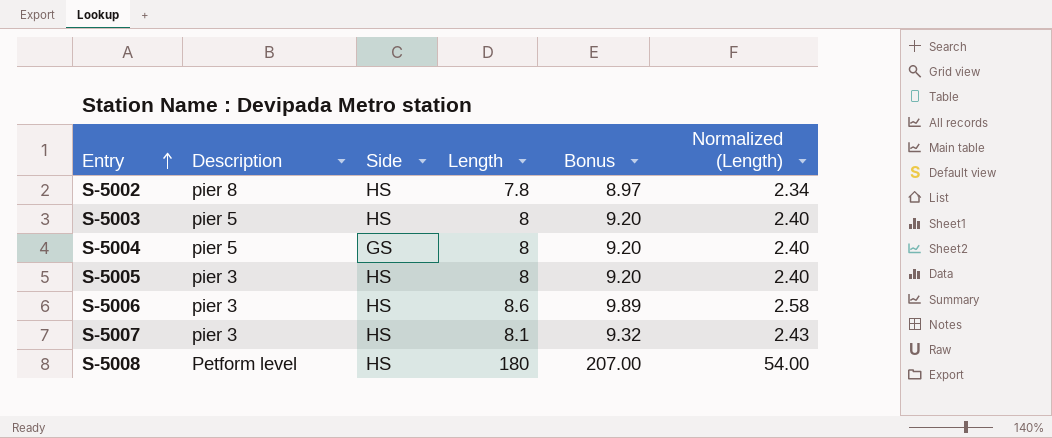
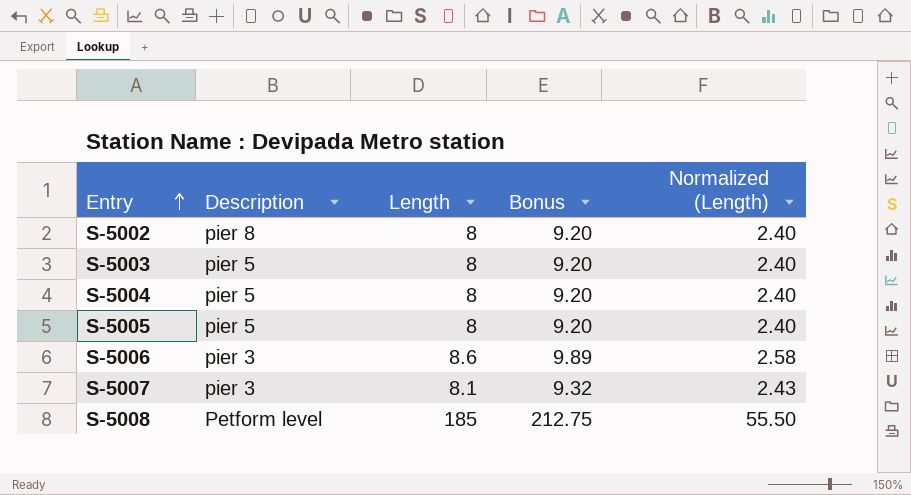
column Side | position: 3 -> none
S-5002 | Length: 7.8 -> 8
S-5002 | Bonus: 8.97 -> 9.20
S-5002 | Normalized (Length): 2.34 -> 2.40
S-5005 | Description: pier 3 -> pier 5
S-5008 | Length: 180 -> 185
S-5008 | Bonus: 207.00 -> 212.75
S-5008 | Normalized (Length): 54.00 -> 55.50

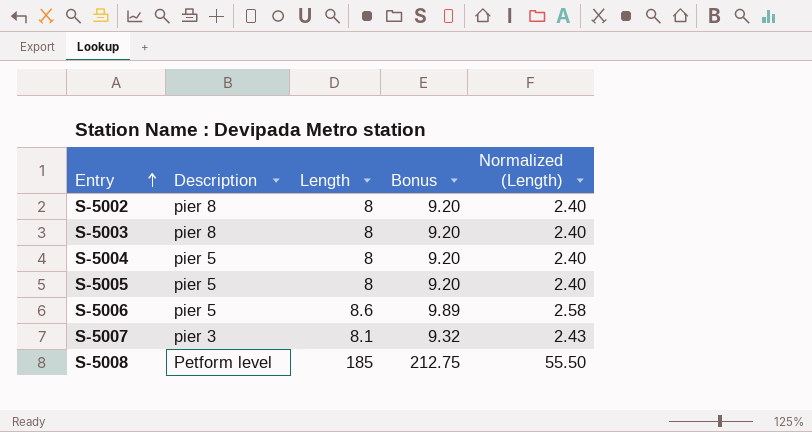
S-5003 | Description: pier 5 -> pier 8
S-5006 | Description: pier 3 -> pier 5

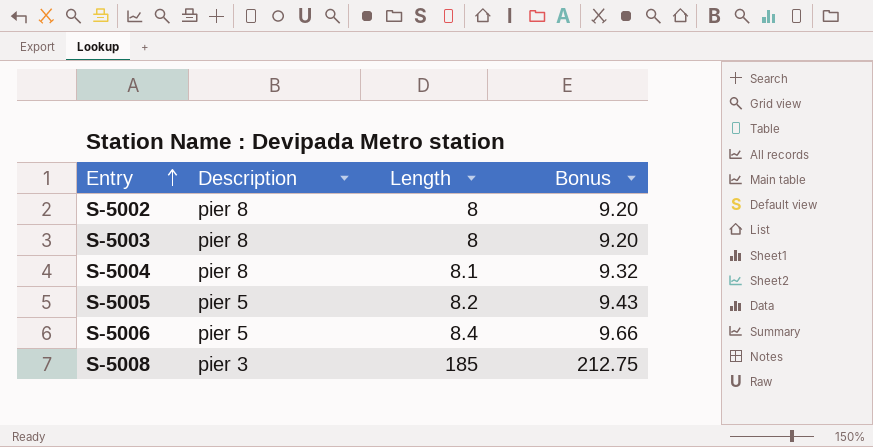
column Normalized (Length) | formula: [Length] * 0.3 -> none
row S-5007: pier 3 | 8.1 | 9.32 | 2.43 -> none
S-5004 | Description: pier 5 -> pier 8
S-5004 | Length: 8 -> 8.1
S-5004 | Bonus: 9.20 -> 9.32
S-5005 | Length: 8 -> 8.2
S-5005 | Bonus: 9.20 -> 9.43
S-5006 | Length: 8.6 -> 8.4
S-5006 | Bonus: 9.89 -> 9.66
S-5008 | Description: Petform level -> pier 3

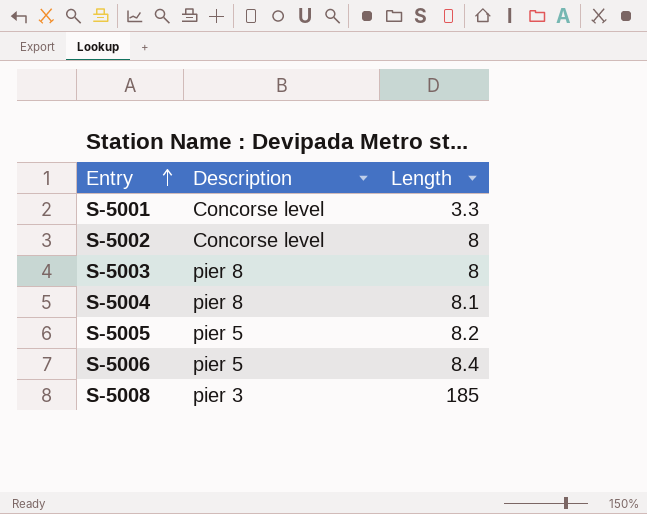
column Bonus | formula: [Length] * 1.15 -> none
row S-5001: none -> Concorse level | 3.3
S-5002 | Description: pier 8 -> Concorse level

